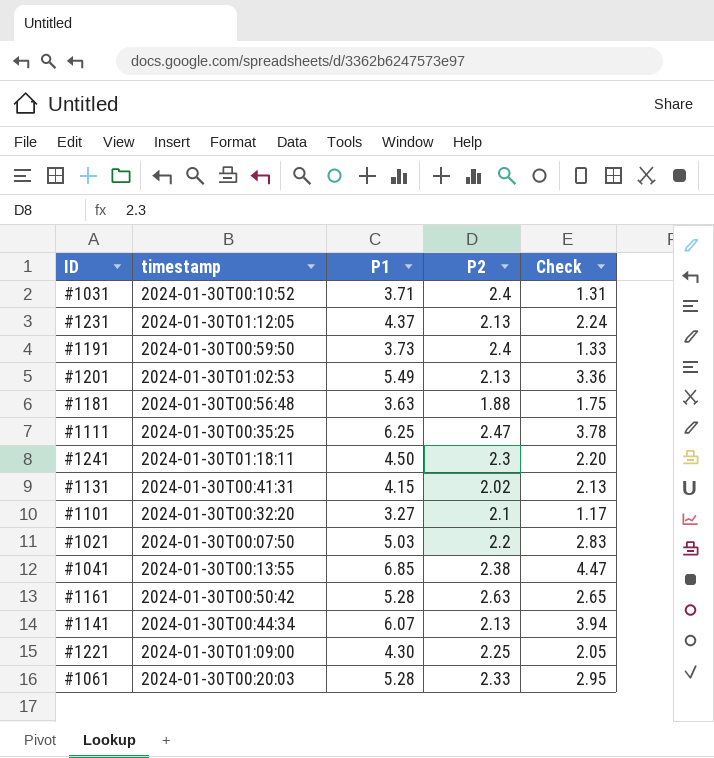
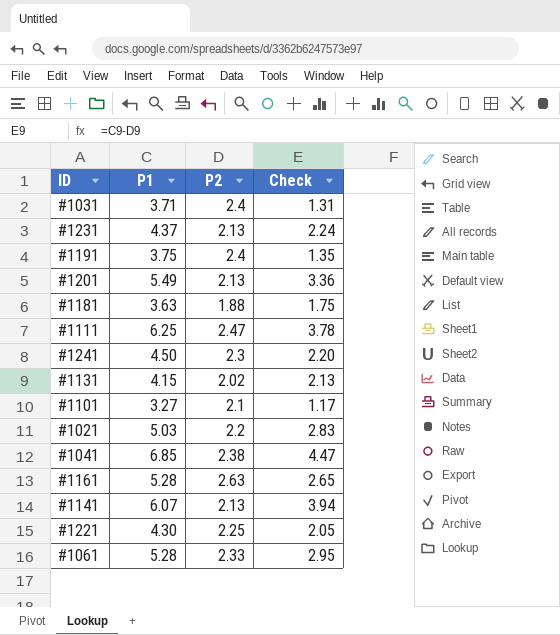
column timestamp | position: 2 -> none
#1191 | P1: 3.73 -> 3.75
#1191 | Check: 1.33 -> 1.35

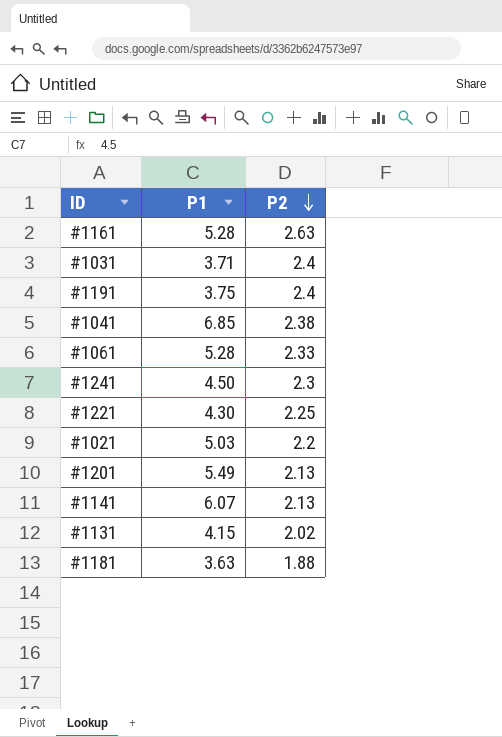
row order: none -> P2 descending
column Check | formula: [P1] - [P2] -> none
row #1231: 4.37 | 2.13 | 2.24 -> none
row #1111: 6.25 | 2.47 | 3.78 -> none
row #1101: 3.27 | 2.1 | 1.17 -> none

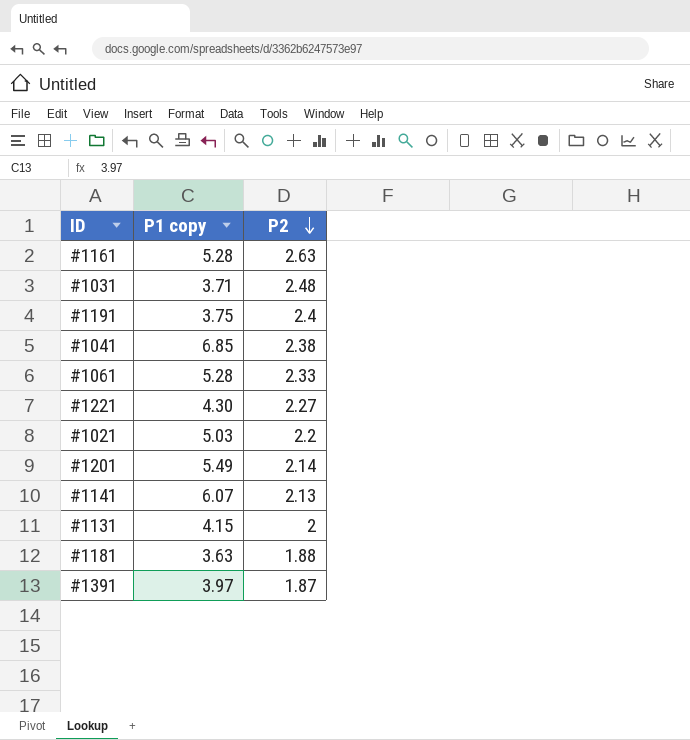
column name: P1 -> P1 copy
row #1241: 4.50 | 2.3 -> none
#1031 | P2: 2.4 -> 2.48
#1221 | P2: 2.25 -> 2.27
#1201 | P2: 2.13 -> 2.14
#1131 | P2: 2.02 -> 2
row #1391: none -> 3.97 | 1.87

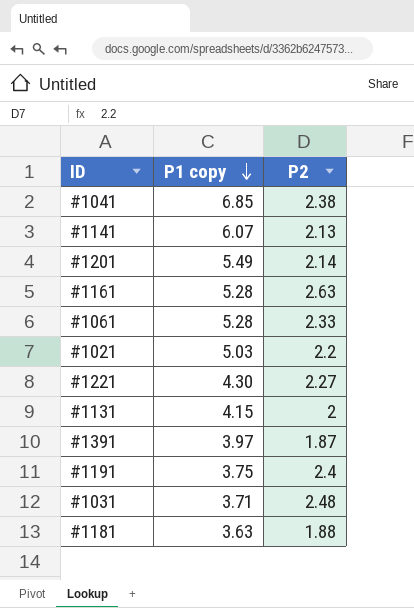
row order: P2 descending -> P1 copy descending

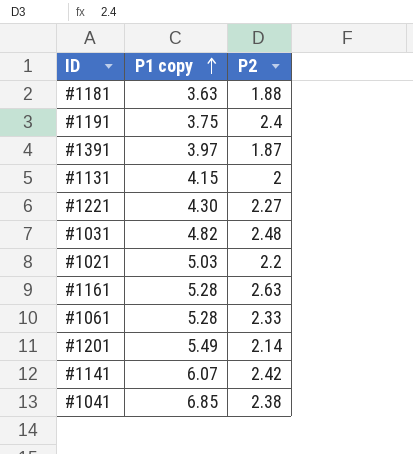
row order: P1 copy descending -> P1 copy ascending
#1031 | P1 copy: 3.71 -> 4.82
#1141 | P2: 2.13 -> 2.42

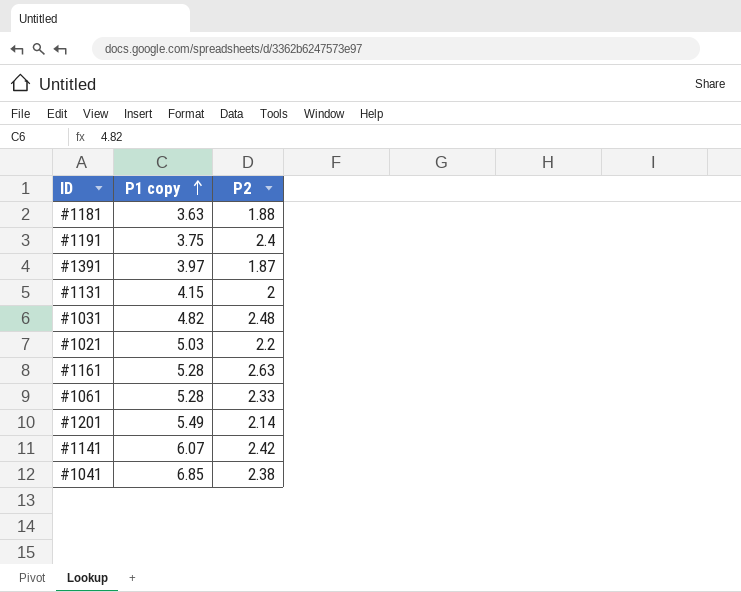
row #1221: 4.30 | 2.27 -> none

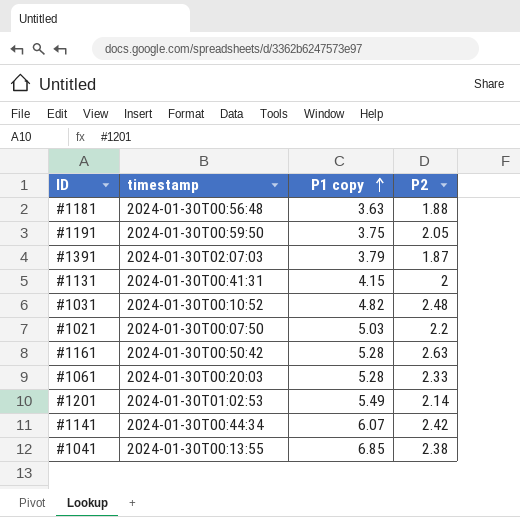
column timestamp | position: none -> 2
#1191 | P2: 2.4 -> 2.05
#1391 | P1 copy: 3.97 -> 3.79

